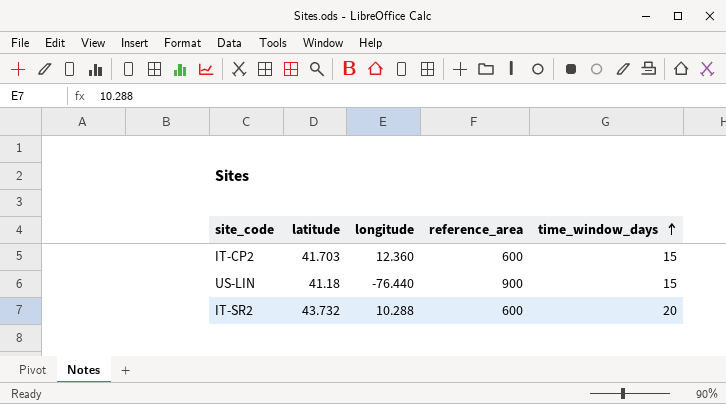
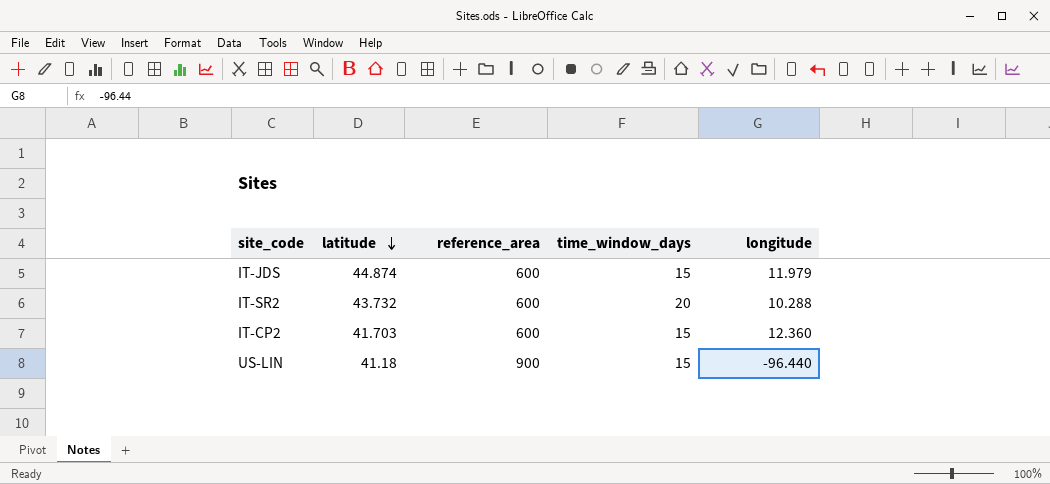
row order: time_window_days ascending -> latitude descending
column longitude | position: 3 -> 5
row IT-JDS: none -> 44.874 | 600 | 15 | 11.979
US-LIN | longitude: -76.440 -> -96.440

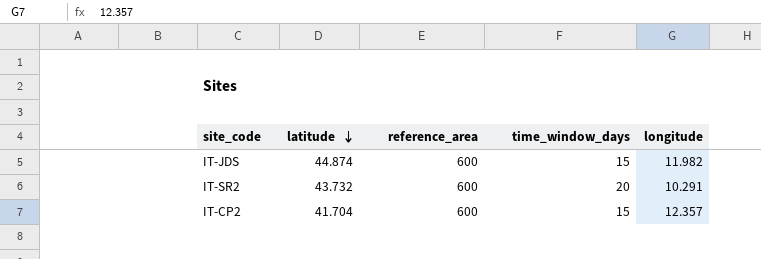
row US-LIN: 41.18 | 900 | 15 | -96.440 -> none
IT-JDS | longitude: 11.979 -> 11.982
IT-SR2 | longitude: 10.288 -> 10.291
IT-CP2 | latitude: 41.703 -> 41.704
IT-CP2 | longitude: 12.360 -> 12.357

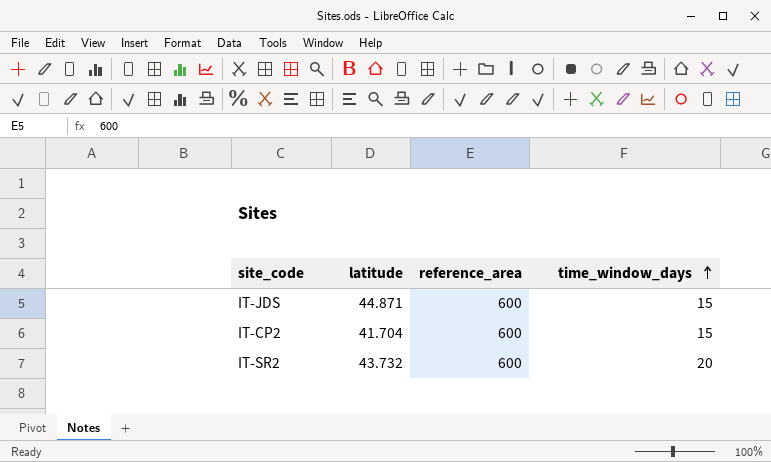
row order: latitude descending -> time_window_days ascending
column longitude | position: 5 -> none
IT-JDS | latitude: 44.874 -> 44.871

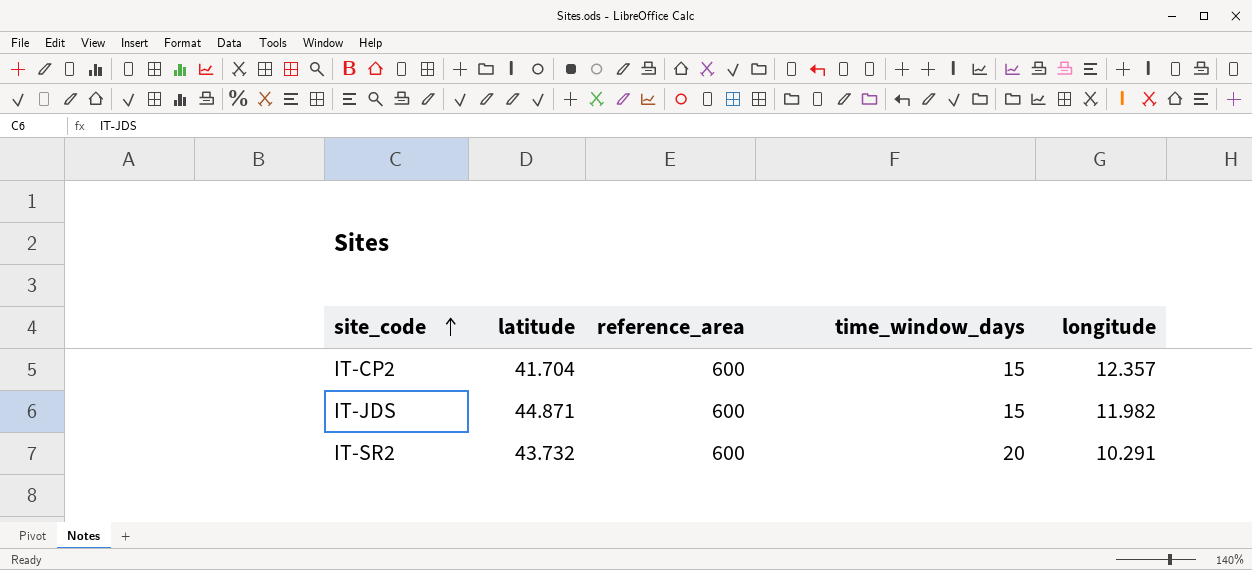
row order: time_window_days ascending -> site_code ascending
column longitude | position: none -> 5

